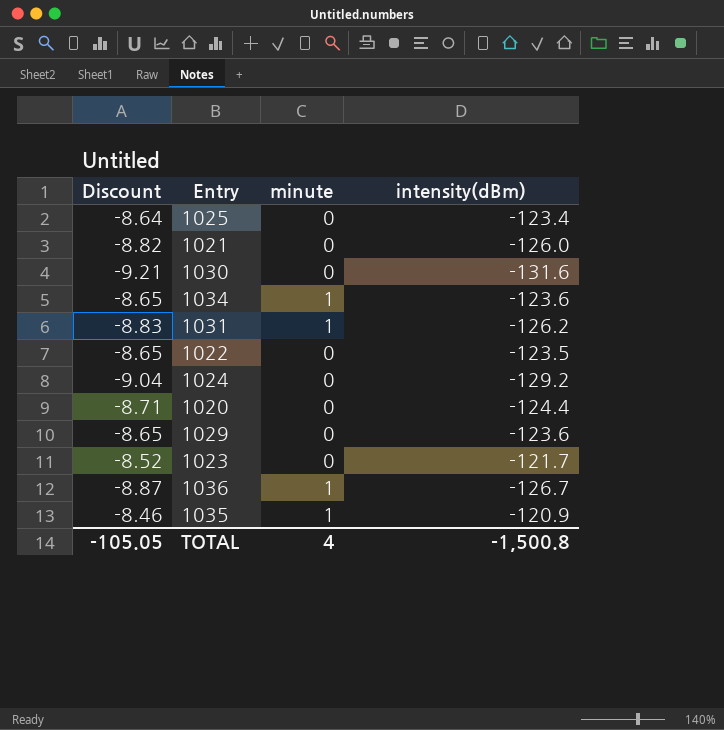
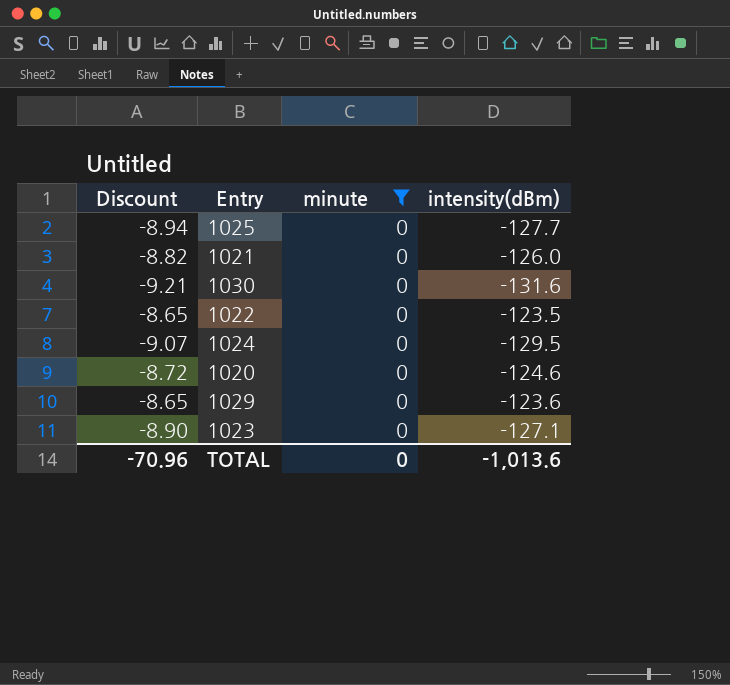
filter: none -> minute = 0
1025 | Discount: -8.64 -> -8.94
1025 | intensity(dBm): -123.4 -> -127.7
1024 | Discount: -9.04 -> -9.07
1024 | intensity(dBm): -129.2 -> -129.5
1020 | Discount: -8.71 -> -8.72
1020 | intensity(dBm): -124.4 -> -124.6
1023 | Discount: -8.52 -> -8.90
1023 | intensity(dBm): -121.7 -> -127.1
TOTAL | Discount: -105.05 -> -70.96
TOTAL | minute: 4 -> 0
TOTAL | intensity(dBm): -1,500.8 -> -1,013.6

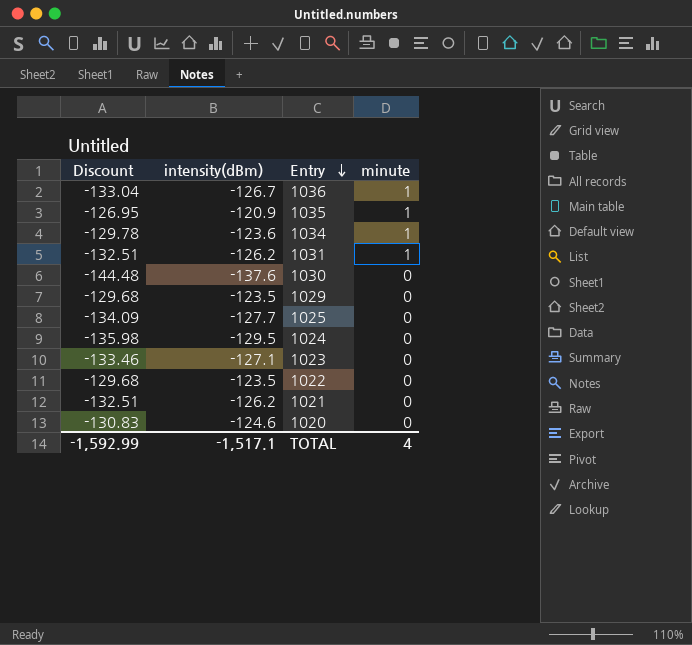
filter: minute = 0 -> none
row order: none -> Entry descending
column Discount | formula: [intensity(dBm)] * 0.07 -> [intensity(dBm)] * 1.05
column intensity(dBm) | position: 4 -> 2
1030 | intensity(dBm): -131.6 -> -137.6
1029 | intensity(dBm): -123.6 -> -123.5
1021 | intensity(dBm): -126.0 -> -126.2
TOTAL | Discount: -70.96 -> -1,592.99
TOTAL | intensity(dBm): -1,013.6 -> -1,517.1
TOTAL | minute: 0 -> 4

